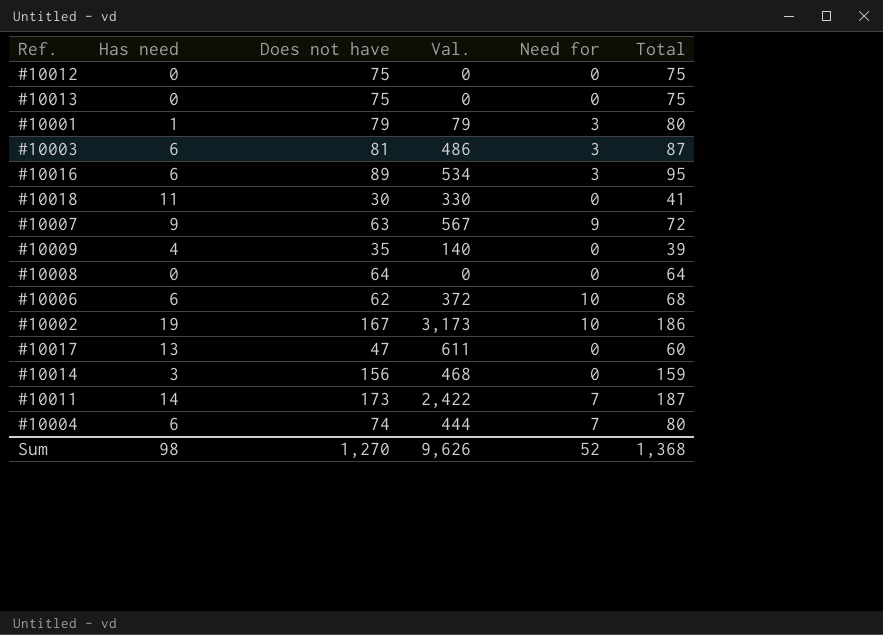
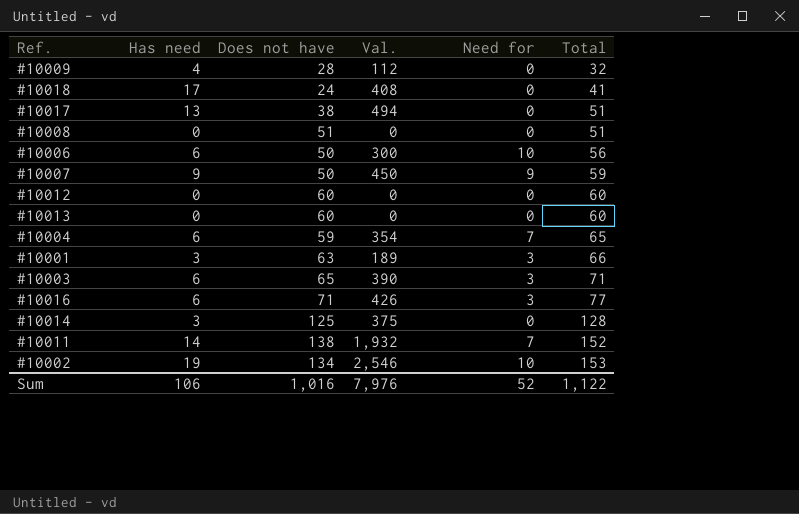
row order: none -> Total ascending
#10009 | Does not have: 35 -> 28
#10009 | Val.: 140 -> 112
#10009 | Total: 39 -> 32
#10018 | Has need: 11 -> 17
#10018 | Does not have: 30 -> 24
#10018 | Val.: 330 -> 408
#10017 | Does not have: 47 -> 38
#10017 | Val.: 611 -> 494
#10017 | Total: 60 -> 51
#10008 | Does not have: 64 -> 51
#10008 | Total: 64 -> 51
#10006 | Does not have: 62 -> 50
#10006 | Val.: 372 -> 300
#10006 | Total: 68 -> 56
#10007 | Does not have: 63 -> 50
#10007 | Val.: 567 -> 450
#10007 | Total: 72 -> 59
#10012 | Does not have: 75 -> 60
#10012 | Total: 75 -> 60
#10013 | Does not have: 75 -> 60
#10013 | Total: 75 -> 60
#10004 | Does not have: 74 -> 59
#10004 | Val.: 444 -> 354
#10004 | Total: 80 -> 65
#10001 | Has need: 1 -> 3
#10001 | Does not have: 79 -> 63
#10001 | Val.: 79 -> 189
#10001 | Total: 80 -> 66
#10003 | Does not have: 81 -> 65
#10003 | Val.: 486 -> 390
#10003 | Total: 87 -> 71
#10016 | Does not have: 89 -> 71
#10016 | Val.: 534 -> 426
#10016 | Total: 95 -> 77
#10014 | Does not have: 156 -> 125
#10014 | Val.: 468 -> 375
#10014 | Total: 159 -> 128
#10011 | Does not have: 173 -> 138
#10011 | Val.: 2,422 -> 1,932
#10011 | Total: 187 -> 152
#10002 | Does not have: 167 -> 134
#10002 | Val.: 3,173 -> 2,546
#10002 | Total: 186 -> 153
Sum | Has need: 98 -> 106
Sum | Does not have: 1,270 -> 1,016
Sum | Val.: 9,626 -> 7,976
Sum | Total: 1,368 -> 1,122

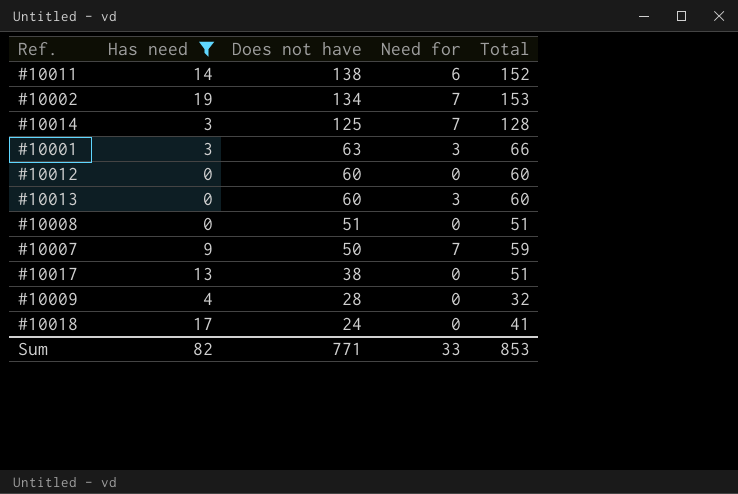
filter: none -> Has need != 6
row order: Total ascending -> Does not have descending
column Val. | formula: [Has need] * [Does not have] -> none
#10011 | Need for: 7 -> 6
#10002 | Need for: 10 -> 7
#10014 | Need for: 0 -> 7
#10013 | Need for: 0 -> 3
#10007 | Need for: 9 -> 7
Sum | Has need: 106 -> 82
Sum | Does not have: 1,016 -> 771
Sum | Need for: 52 -> 33
Sum | Total: 1,122 -> 853

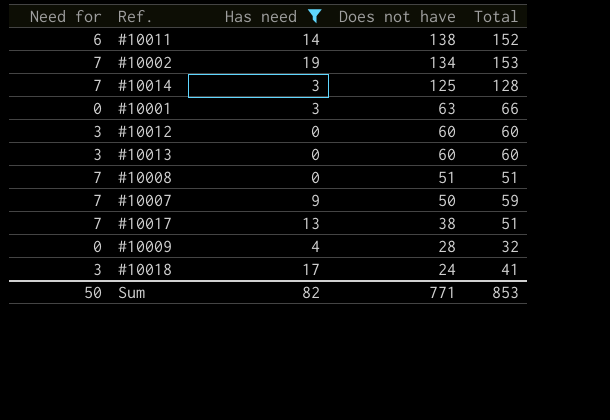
column Need for | position: 4 -> 1
#10001 | Need for: 3 -> 0
#10012 | Need for: 0 -> 3
#10008 | Need for: 0 -> 7
#10017 | Need for: 0 -> 7
#10018 | Need for: 0 -> 3
Sum | Need for: 33 -> 50

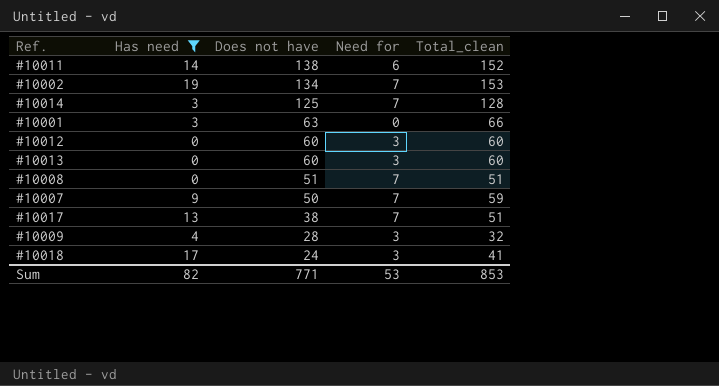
column Need for | position: 1 -> 4
column name: Total -> Total_clean
#10009 | Need for: 0 -> 3
Sum | Need for: 50 -> 53

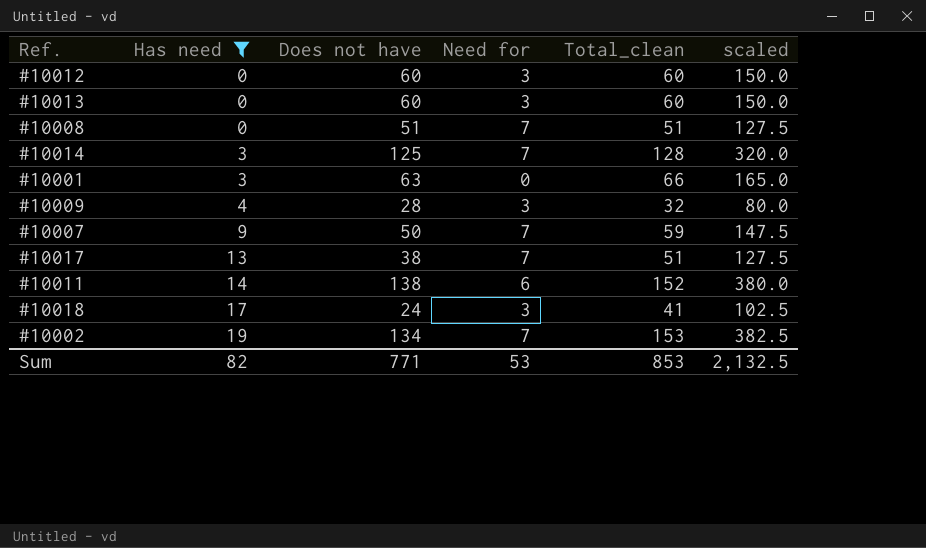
row order: Does not have descending -> Has need ascending
column scaled | formula: none -> [Total_clean] * 2.5

